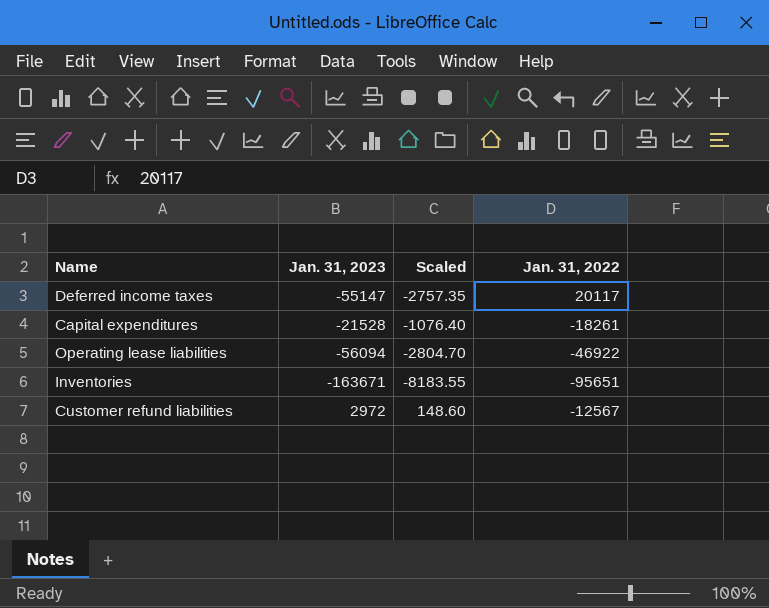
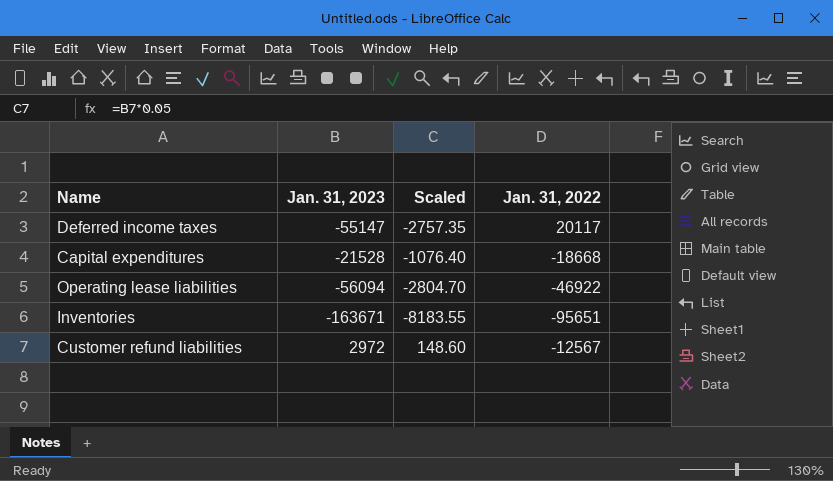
Capital expenditures | Jan. 31, 2022: -18261 -> -18668

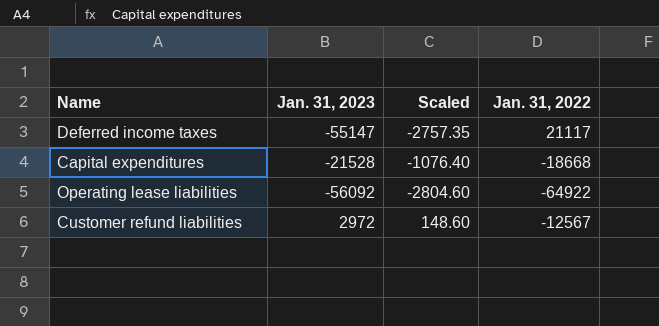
row Inventories: -163671 | -8183.55 | -95651 -> none
Deferred income taxes | Jan. 31, 2022: 20117 -> 21117
Operating lease liabilities | Jan. 31, 2023: -56094 -> -56092
Operating lease liabilities | Scaled: -2804.70 -> -2804.60
Operating lease liabilities | Jan. 31, 2022: -46922 -> -64922

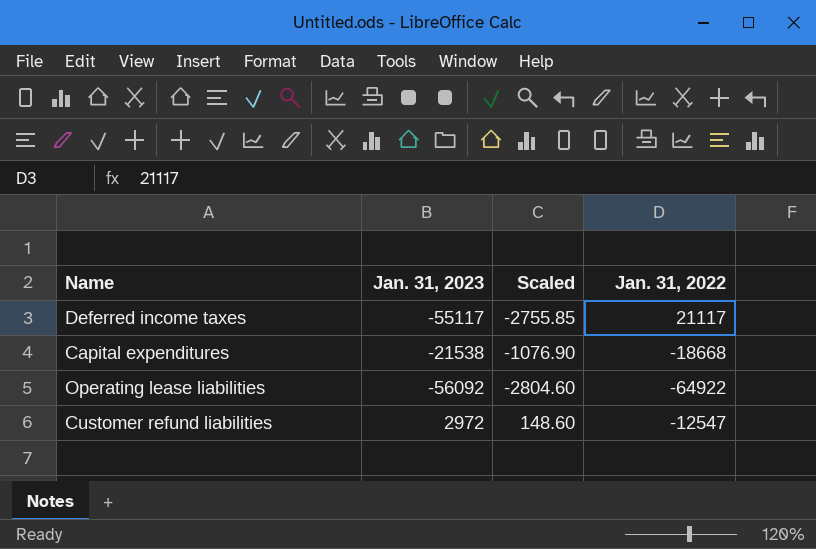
Deferred income taxes | Jan. 31, 2023: -55147 -> -55117
Deferred income taxes | Scaled: -2757.35 -> -2755.85
Capital expenditures | Jan. 31, 2023: -21528 -> -21538
Capital expenditures | Scaled: -1076.40 -> -1076.90
Customer refund liabilities | Jan. 31, 2022: -12567 -> -12547

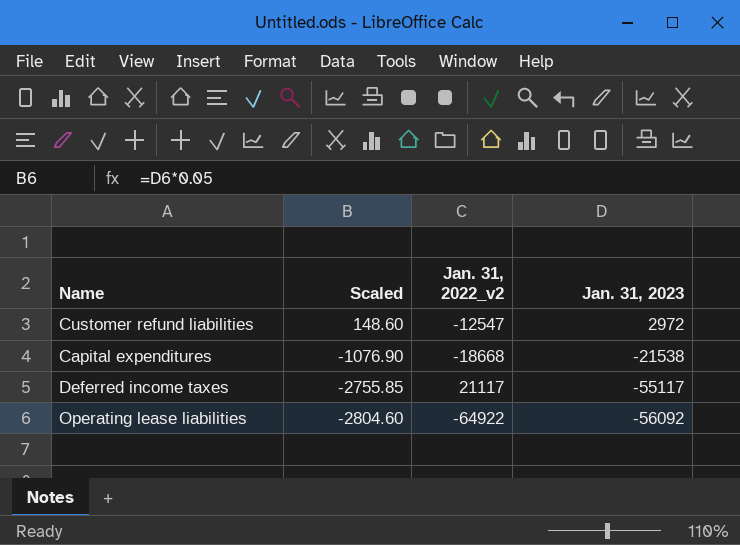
row order: none -> Scaled descending
column name: Jan. 31, 2022 -> Jan. 31, 2022_v2
column Jan. 31, 2023 | position: 2 -> 4

